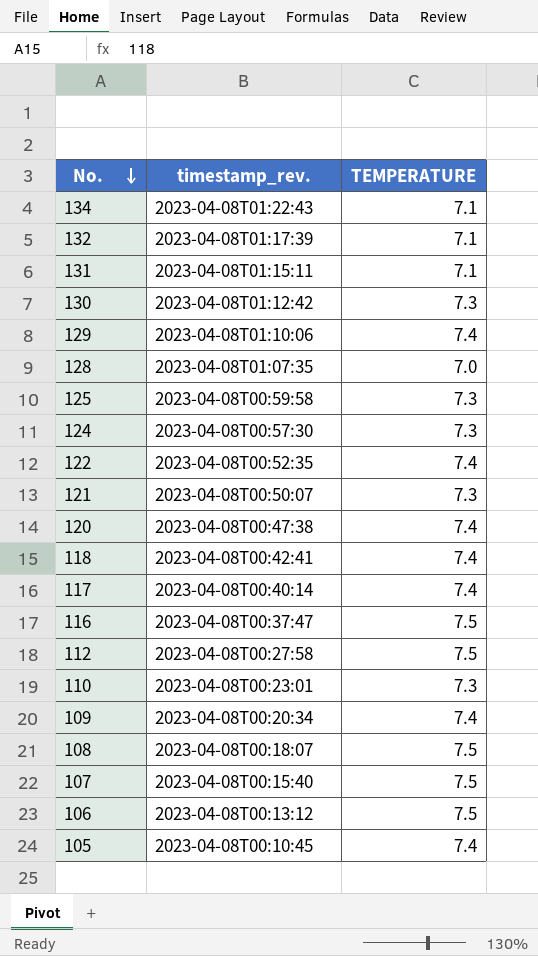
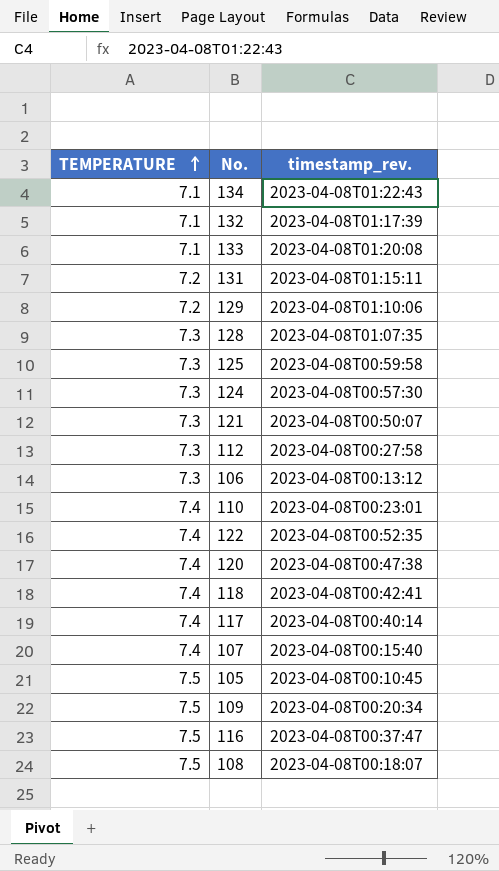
row order: No. descending -> TEMPERATURE ascending
column TEMPERATURE | position: 3 -> 1
row 130: 2023-04-08T01:12:42 | 7.3 -> none
row 133: none -> 7.1 | 2023-04-08T01:20:08
131 | TEMPERATURE: 7.1 -> 7.2
129 | TEMPERATURE: 7.4 -> 7.2
128 | TEMPERATURE: 7.0 -> 7.3
112 | TEMPERATURE: 7.5 -> 7.3
106 | TEMPERATURE: 7.5 -> 7.3
110 | TEMPERATURE: 7.3 -> 7.4
107 | TEMPERATURE: 7.5 -> 7.4
105 | TEMPERATURE: 7.4 -> 7.5
109 | TEMPERATURE: 7.4 -> 7.5

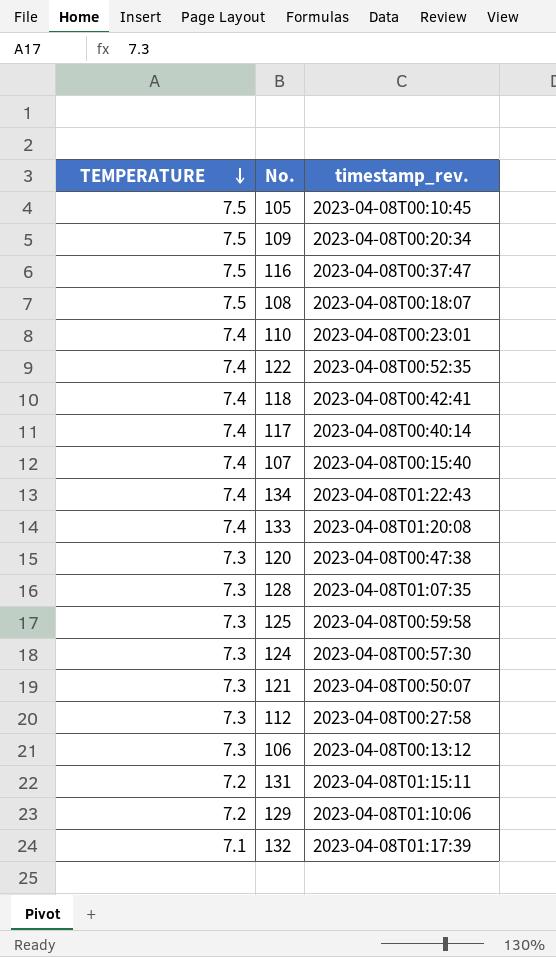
row order: TEMPERATURE ascending -> TEMPERATURE descending
134 | TEMPERATURE: 7.1 -> 7.4
133 | TEMPERATURE: 7.1 -> 7.4
120 | TEMPERATURE: 7.4 -> 7.3

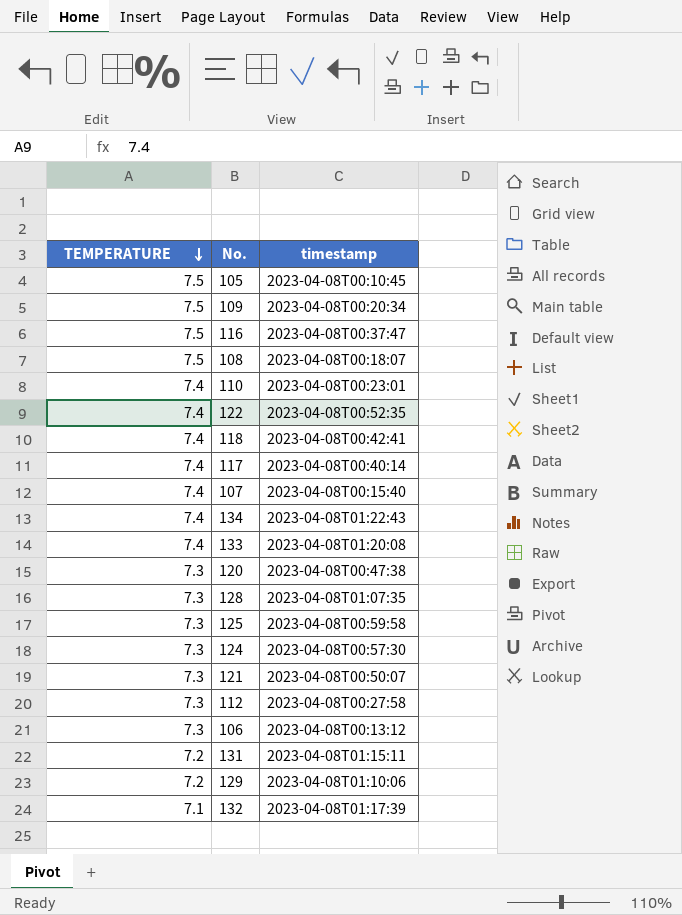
column name: timestamp_rev. -> timestamp

